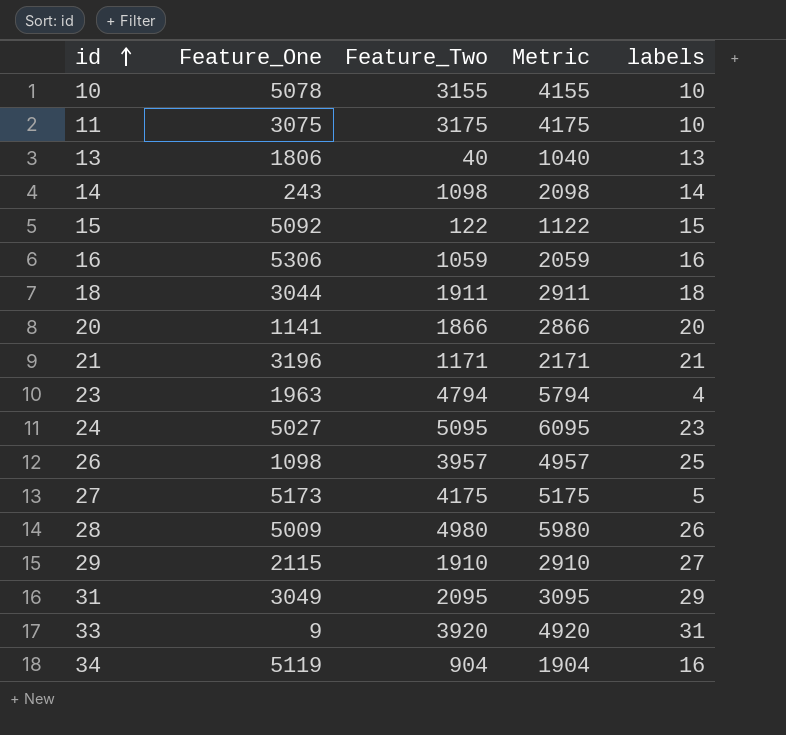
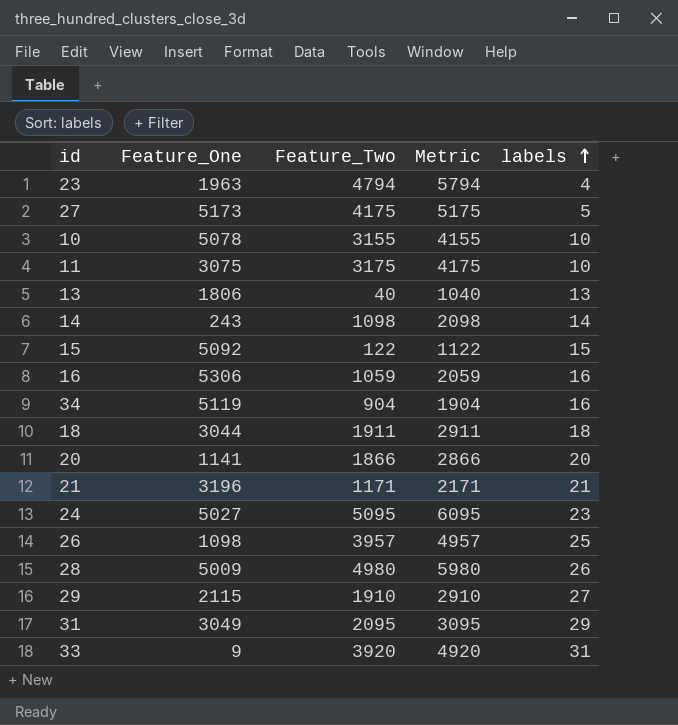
row order: id ascending -> labels ascending

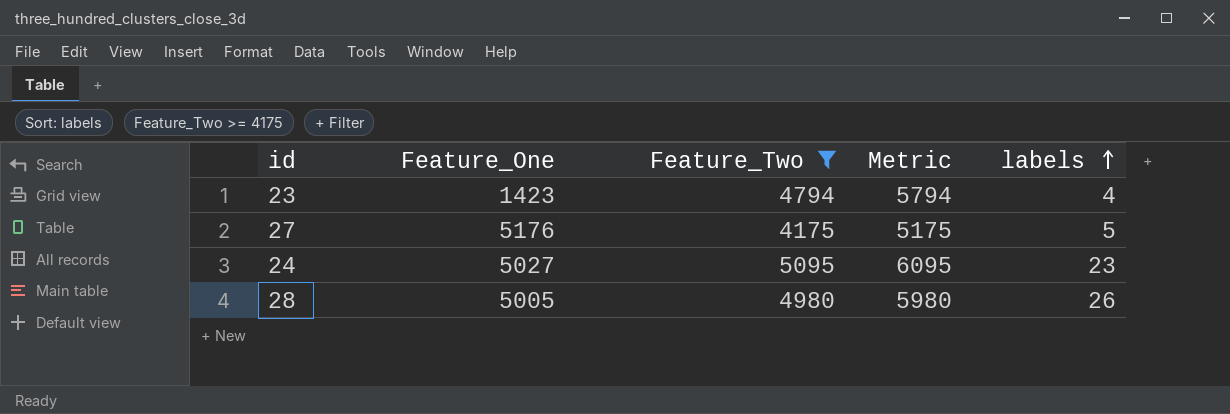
filter: none -> Feature_Two >= 4175
23 | Feature_One: 1963 -> 1423
27 | Feature_One: 5173 -> 5176
28 | Feature_One: 5009 -> 5005

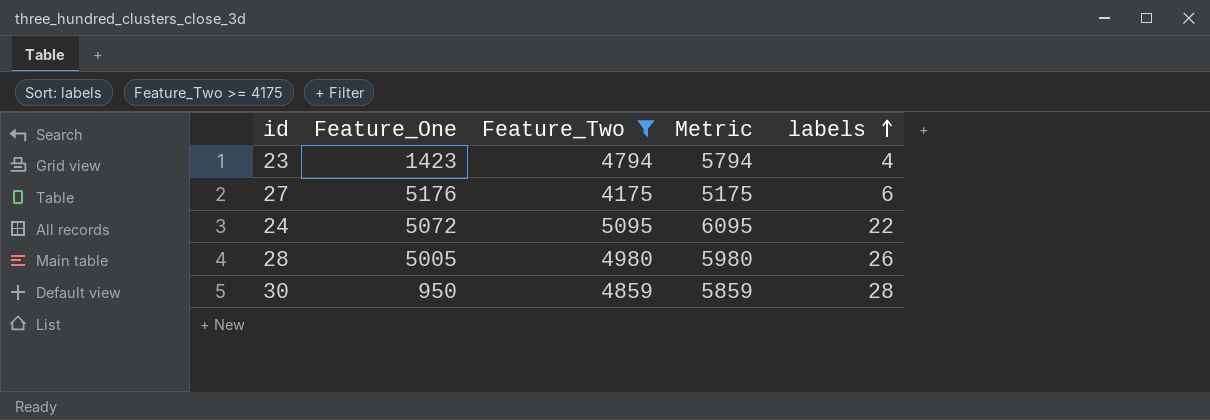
27 | labels: 5 -> 6
24 | Feature_One: 5027 -> 5072
24 | labels: 23 -> 22
row 30: none -> 950 | 4859 | 5859 | 28

